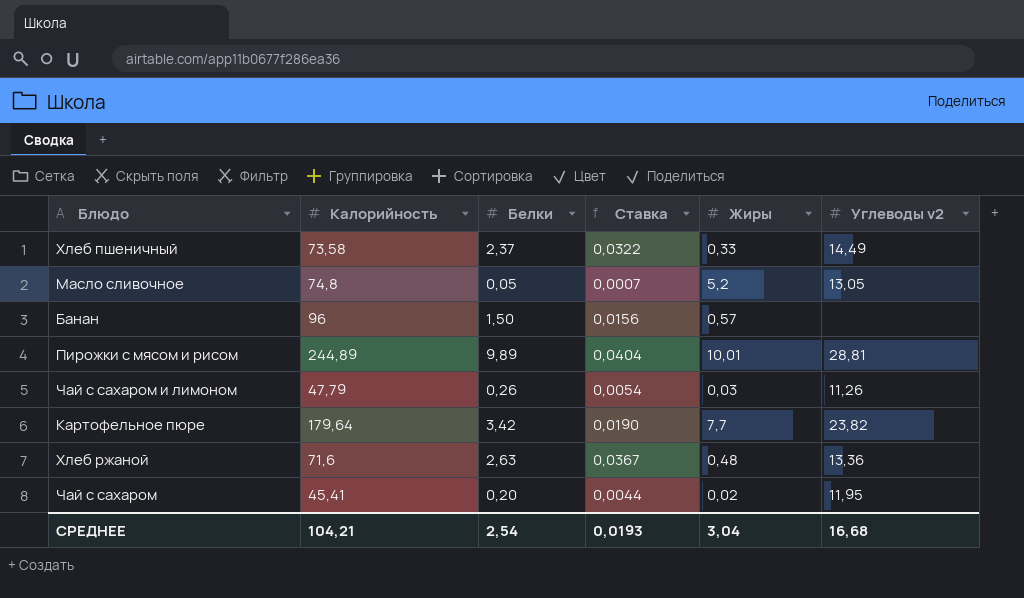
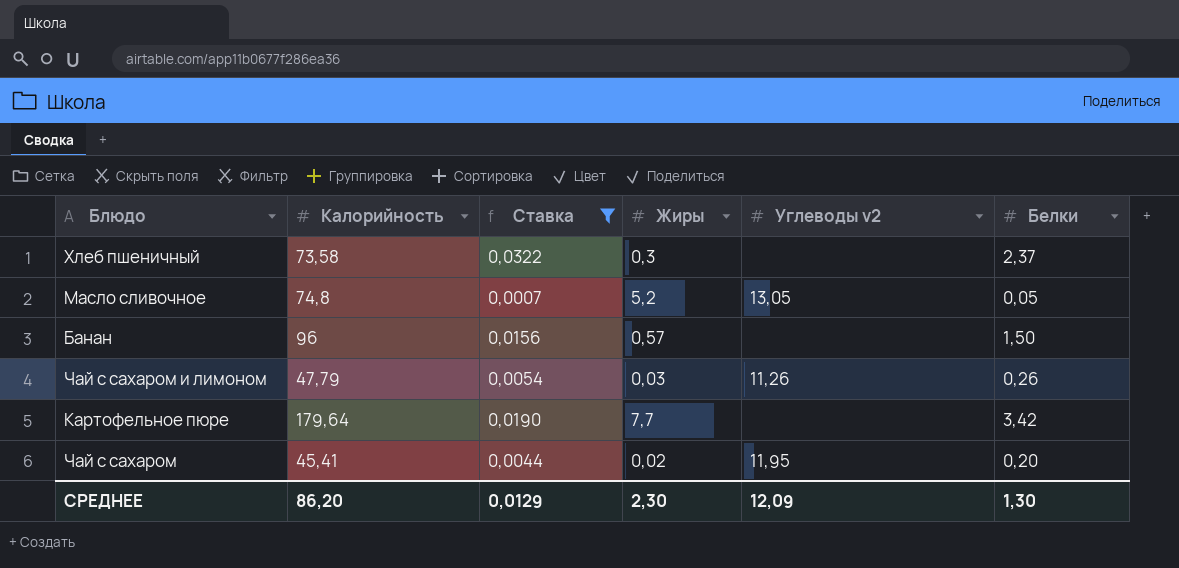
filter: none -> Ставка <= 0,0322
column Белки | position: 3 -> 6
Хлеб пшеничный | Жиры: 0,33 -> 0,3
Хлеб пшеничный | Углеводы v2: 14,49 -> none
Картофельное пюре | Углеводы v2: 23,82 -> none
СРЕДНЕЕ | Калорийность: 104,21 -> 86,20
СРЕДНЕЕ | Ставка: 0,0193 -> 0,0129
СРЕДНЕЕ | Жиры: 3,04 -> 2,30
СРЕДНЕЕ | Углеводы v2: 16,68 -> 12,09
СРЕДНЕЕ | Белки: 2,54 -> 1,30

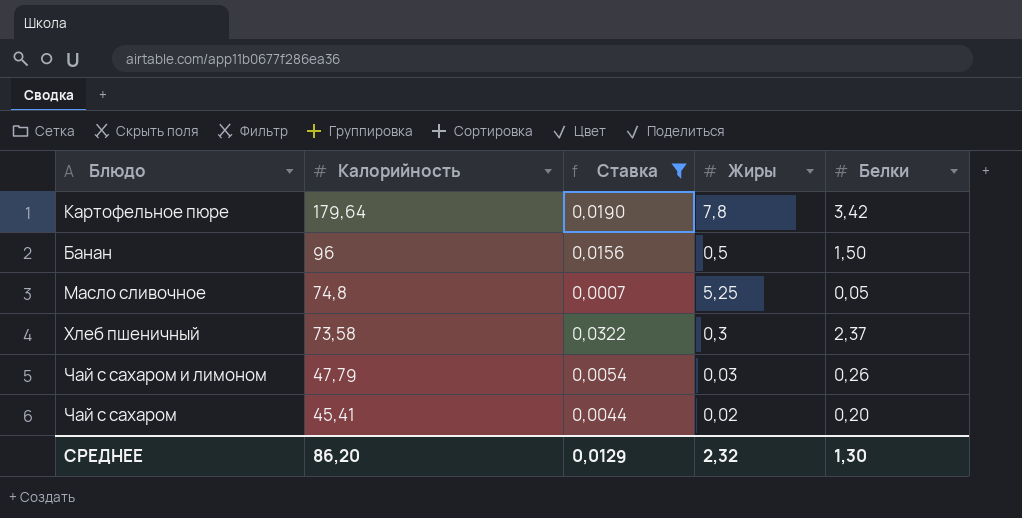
row order: none -> Калорийность descending
column Углеводы v2 | position: 5 -> none
Картофельное пюре | Жиры: 7,7 -> 7,8
Банан | Жиры: 0,57 -> 0,5
Масло сливочное | Жиры: 5,2 -> 5,25
СРЕДНЕЕ | Жиры: 2,30 -> 2,32

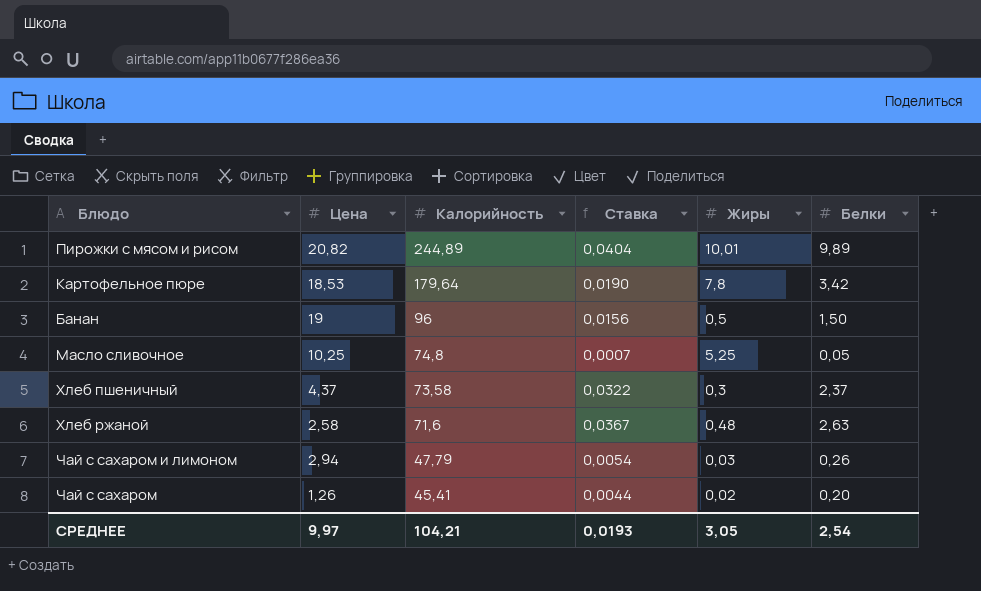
filter: Ставка <= 0,0322 -> none
column Цена | position: none -> 2
СРЕДНЕЕ | Калорийность: 86,20 -> 104,21
СРЕДНЕЕ | Ставка: 0,0129 -> 0,0193
СРЕДНЕЕ | Жиры: 2,32 -> 3,05
СРЕДНЕЕ | Белки: 1,30 -> 2,54

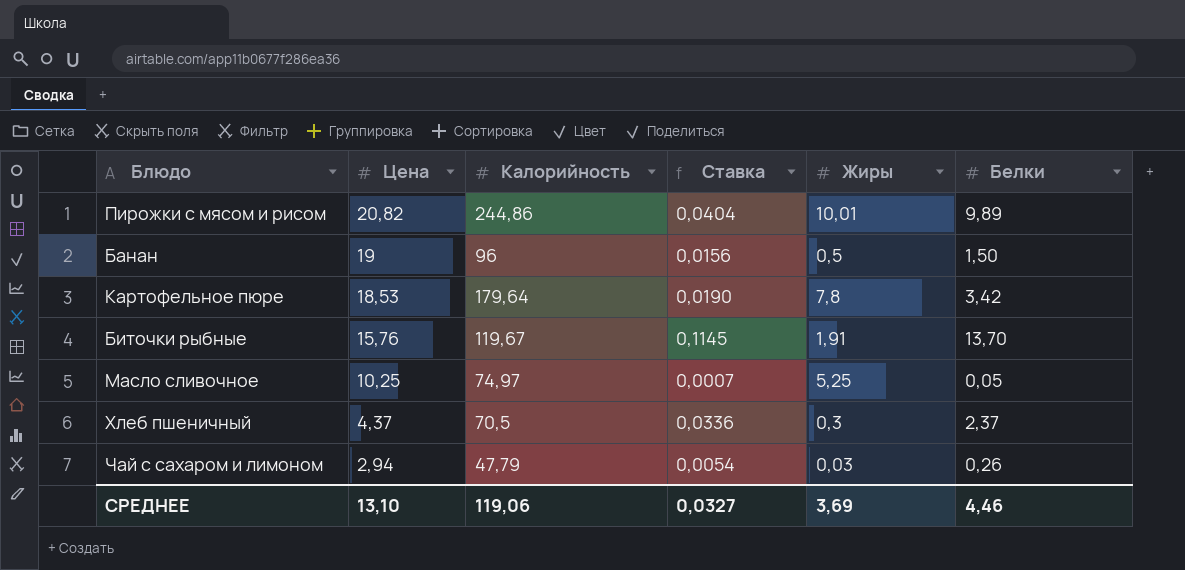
row order: Калорийность descending -> Цена descending
row Хлеб ржаной: 2,58 | 71,6 | 0,0367 | 0,48 | 2,63 -> none
row Чай с сахаром: 1,26 | 45,41 | 0,0044 | 0,02 | 0,20 -> none
Пирожки с мясом и рисом | Калорийность: 244,89 -> 244,86
row Биточки рыбные: none -> 15,76 | 119,67 | 0,1145 | 1,91 | 13,70
Масло сливочное | Калорийность: 74,8 -> 74,97
Хлеб пшеничный | Калорийность: 73,58 -> 70,5
Хлеб пшеничный | Ставка: 0,0322 -> 0,0336
СРЕДНЕЕ | Цена: 9,97 -> 13,10
СРЕДНЕЕ | Калорийность: 104,21 -> 119,06
СРЕДНЕЕ | Ставка: 0,0193 -> 0,0327
СРЕДНЕЕ | Жиры: 3,05 -> 3,69
СРЕДНЕЕ | Белки: 2,54 -> 4,46

